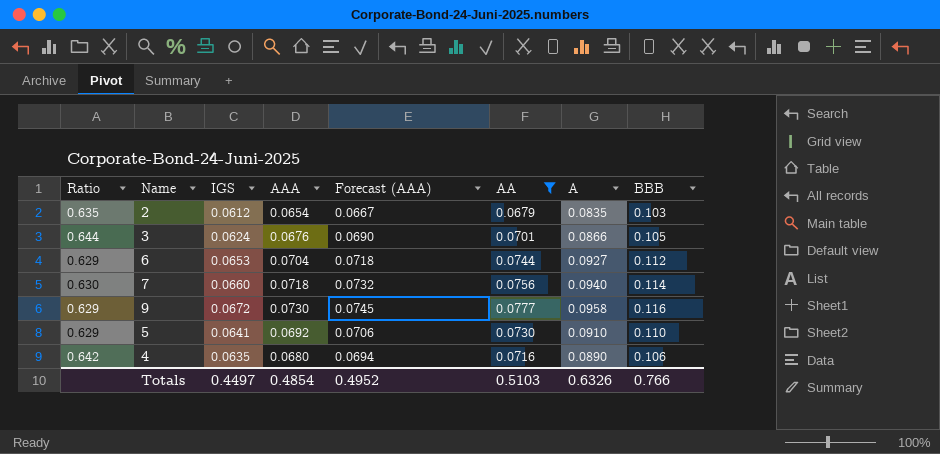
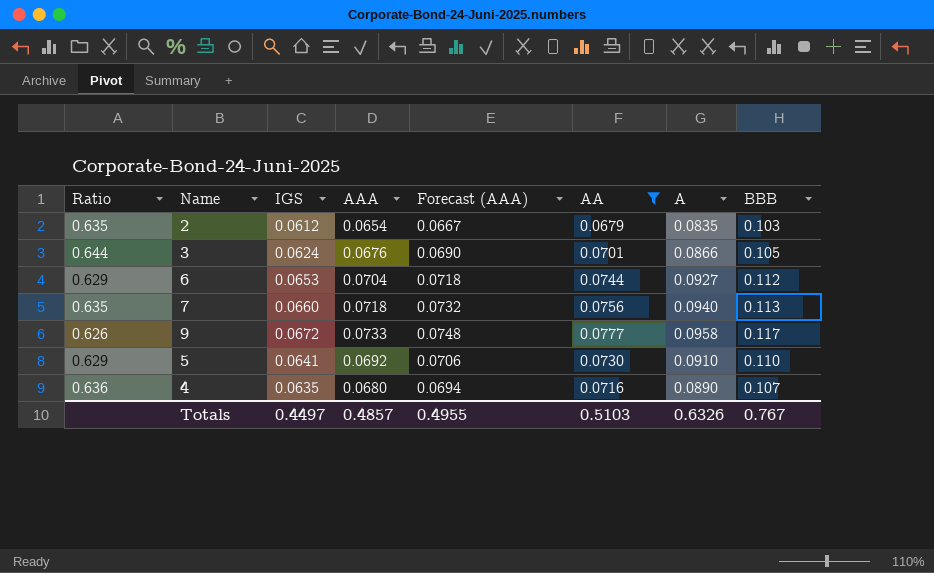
7 | Ratio: 0.630 -> 0.635
7 | BBB: 0.114 -> 0.113
9 | Ratio: 0.629 -> 0.626
9 | AAA: 0.0730 -> 0.0733
9 | Forecast (AAA): 0.0745 -> 0.0748
9 | BBB: 0.116 -> 0.117
4 | Ratio: 0.642 -> 0.636
4 | BBB: 0.106 -> 0.107
Totals | AAA: 0.4854 -> 0.4857
Totals | Forecast (AAA): 0.4952 -> 0.4955
Totals | BBB: 0.766 -> 0.767

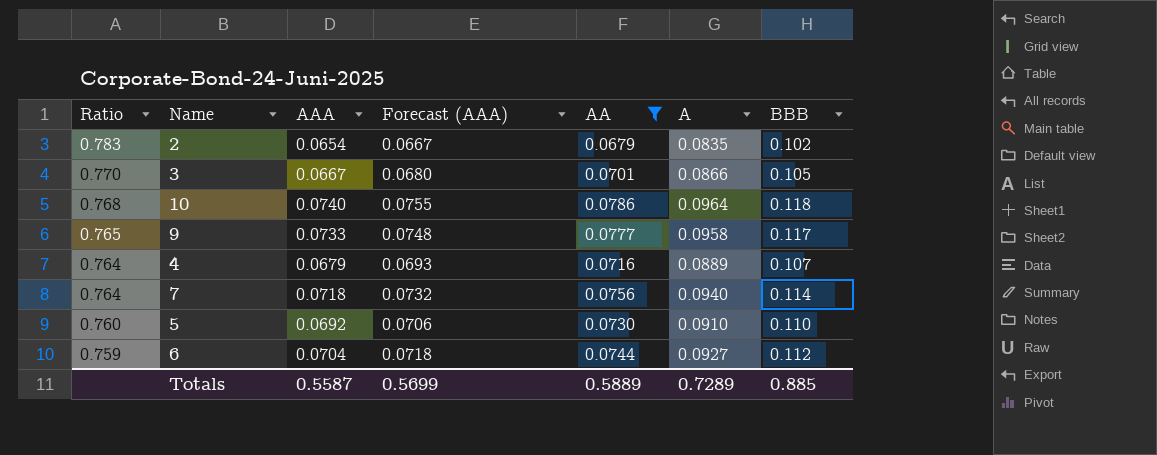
row order: none -> Ratio descending
column IGS | position: 3 -> none
column Ratio | formula: [AAA] / [BBB] -> [AAA] / [A]
2 | BBB: 0.103 -> 0.102
3 | AAA: 0.0676 -> 0.0667
3 | Forecast (AAA): 0.0690 -> 0.0680
row 10: none -> 0.768 | 0.0740 | 0.0755 | 0.0786 | 0.0964 | 0.118
4 | AAA: 0.0680 -> 0.0679
4 | Forecast (AAA): 0.0694 -> 0.0693
4 | A: 0.0890 -> 0.0889
7 | BBB: 0.113 -> 0.114
Totals | AAA: 0.4857 -> 0.5587
Totals | Forecast (AAA): 0.4955 -> 0.5699
Totals | AA: 0.5103 -> 0.5889
Totals | A: 0.6326 -> 0.7289
Totals | BBB: 0.767 -> 0.885

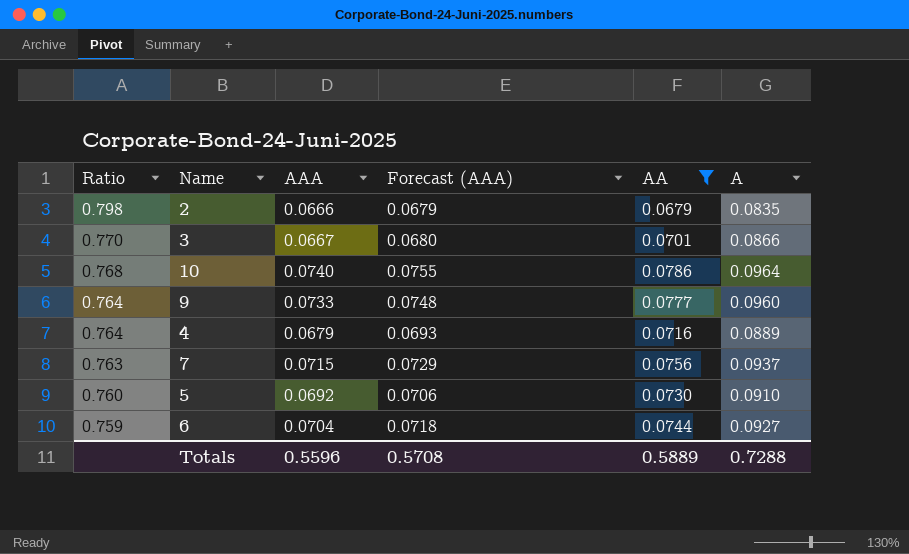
column BBB | position: 7 -> none
2 | Ratio: 0.783 -> 0.798
2 | AAA: 0.0654 -> 0.0666
2 | Forecast (AAA): 0.0667 -> 0.0679
9 | Ratio: 0.765 -> 0.764
9 | A: 0.0958 -> 0.0960
7 | Ratio: 0.764 -> 0.763
7 | AAA: 0.0718 -> 0.0715
7 | Forecast (AAA): 0.0732 -> 0.0729
7 | A: 0.0940 -> 0.0937
Totals | AAA: 0.5587 -> 0.5596
Totals | Forecast (AAA): 0.5699 -> 0.5708
Totals | A: 0.7289 -> 0.7288

